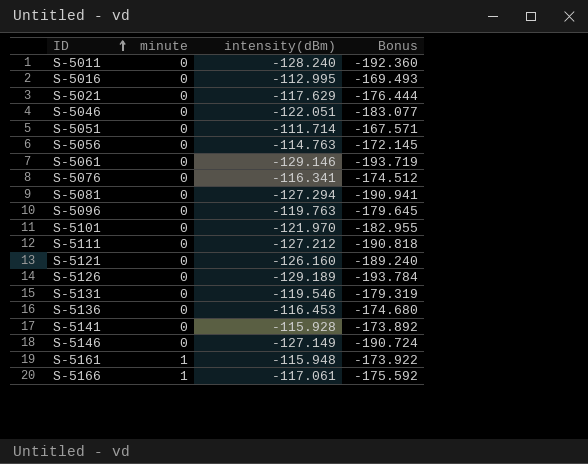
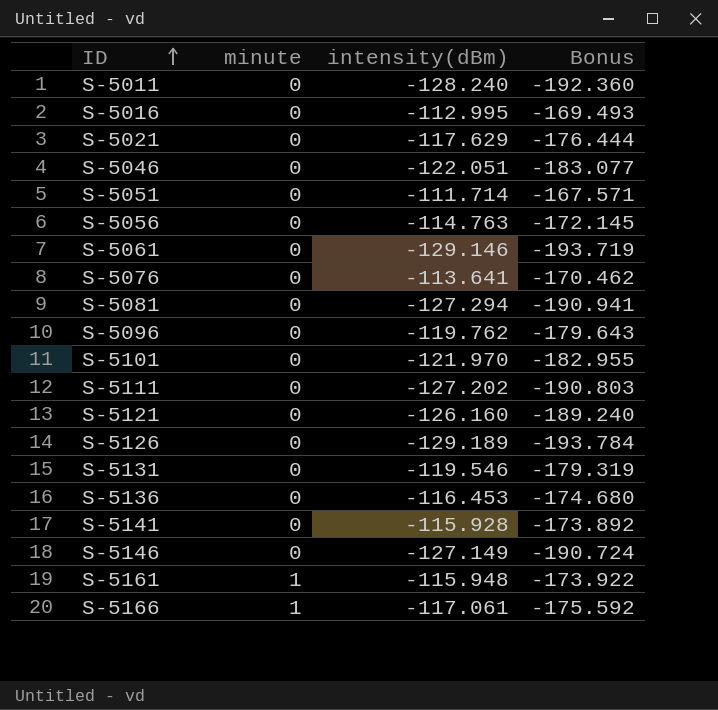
S-5076 | intensity(dBm): -116.341 -> -113.641
S-5076 | Bonus: -174.512 -> -170.462
S-5096 | intensity(dBm): -119.763 -> -119.762
S-5096 | Bonus: -179.645 -> -179.643
S-5111 | intensity(dBm): -127.212 -> -127.202
S-5111 | Bonus: -190.818 -> -190.803

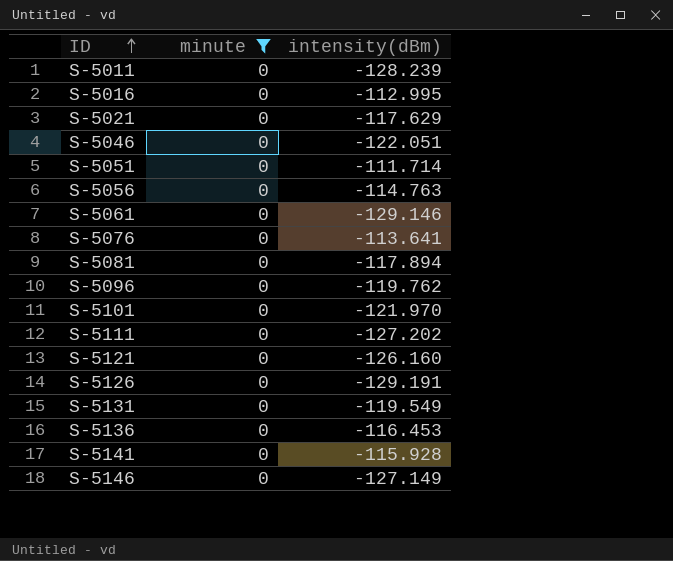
filter: none -> minute = 0
column Bonus | formula: [intensity(dBm)] * 1.5 -> none
S-5011 | intensity(dBm): -128.240 -> -128.239
S-5081 | intensity(dBm): -127.294 -> -117.894
S-5126 | intensity(dBm): -129.189 -> -129.191
S-5131 | intensity(dBm): -119.546 -> -119.549

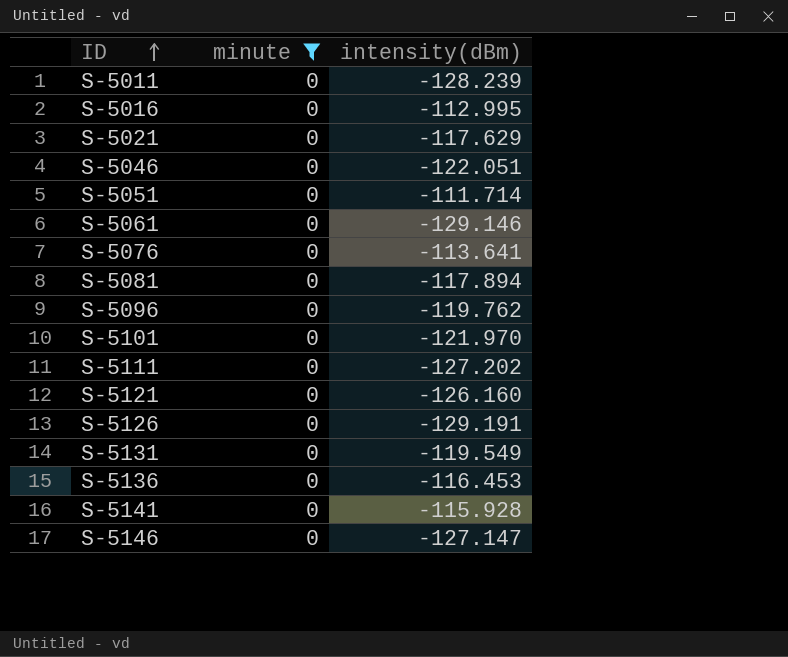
row S-5056: 0 | -114.763 -> none
S-5146 | intensity(dBm): -127.149 -> -127.147

